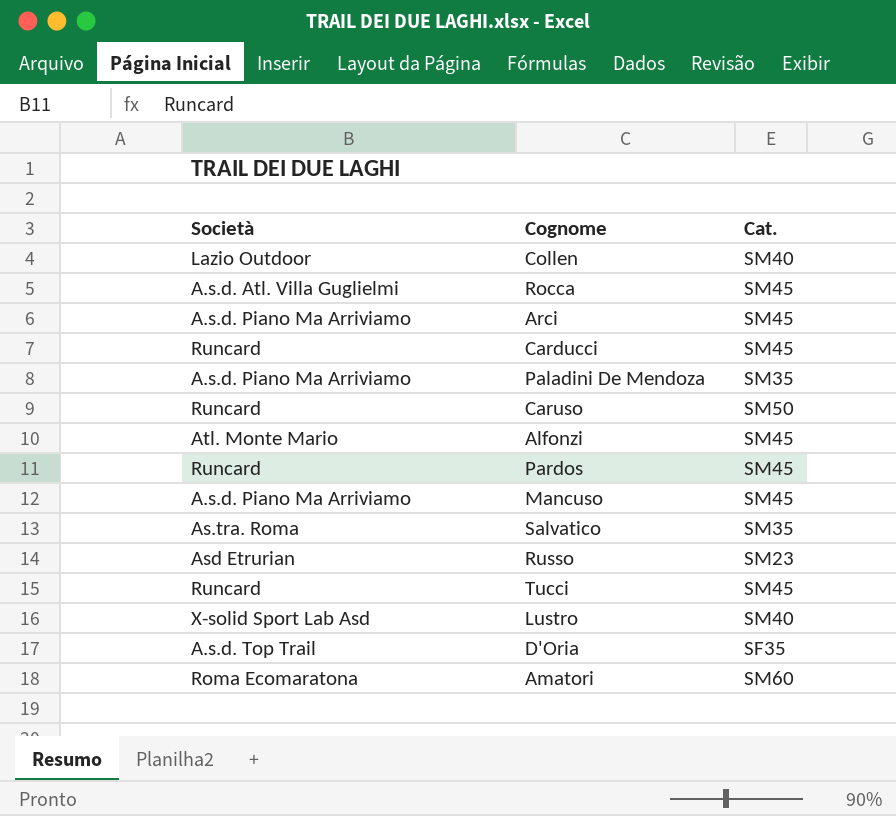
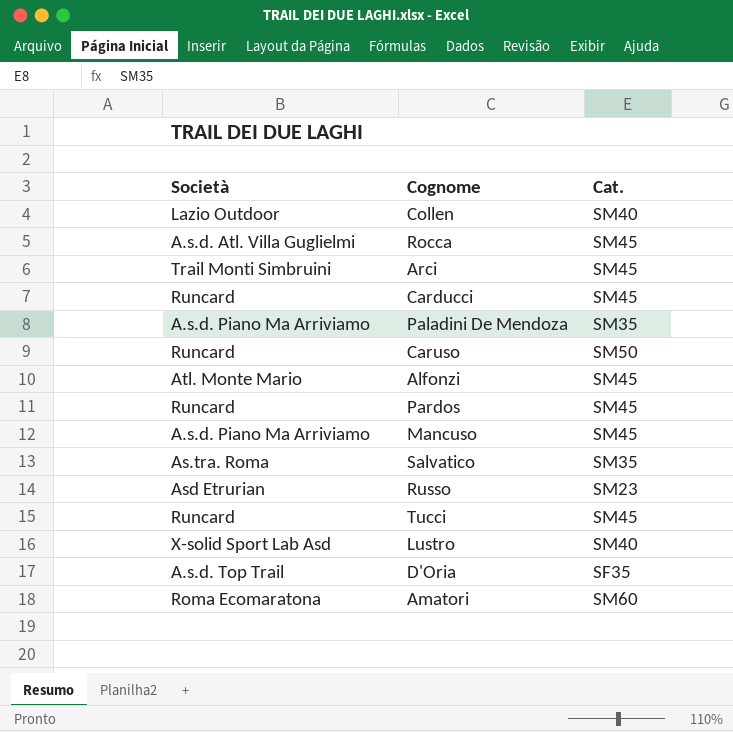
Arci | Società: A.s.d. Piano Ma Arriviamo -> Trail Monti Simbruini

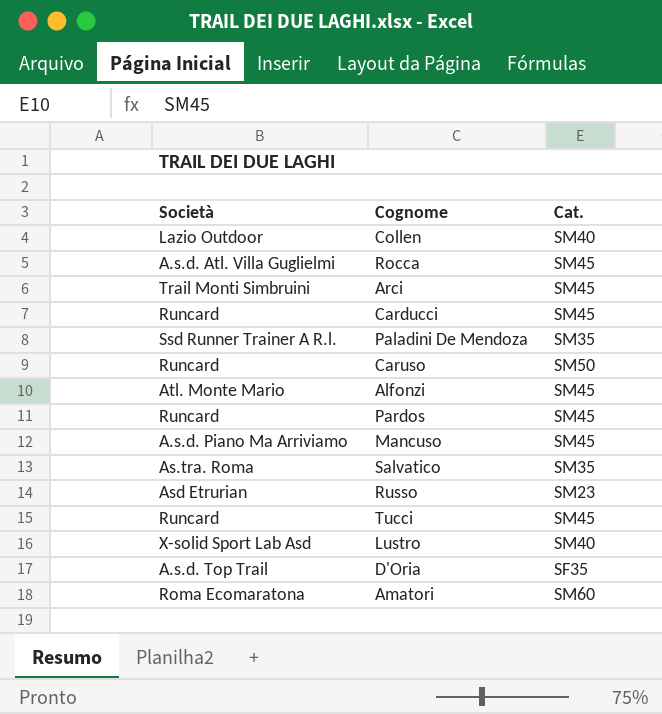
Paladini De Mendoza | Società: A.s.d. Piano Ma Arriviamo -> Ssd Runner Trainer A R.l.

